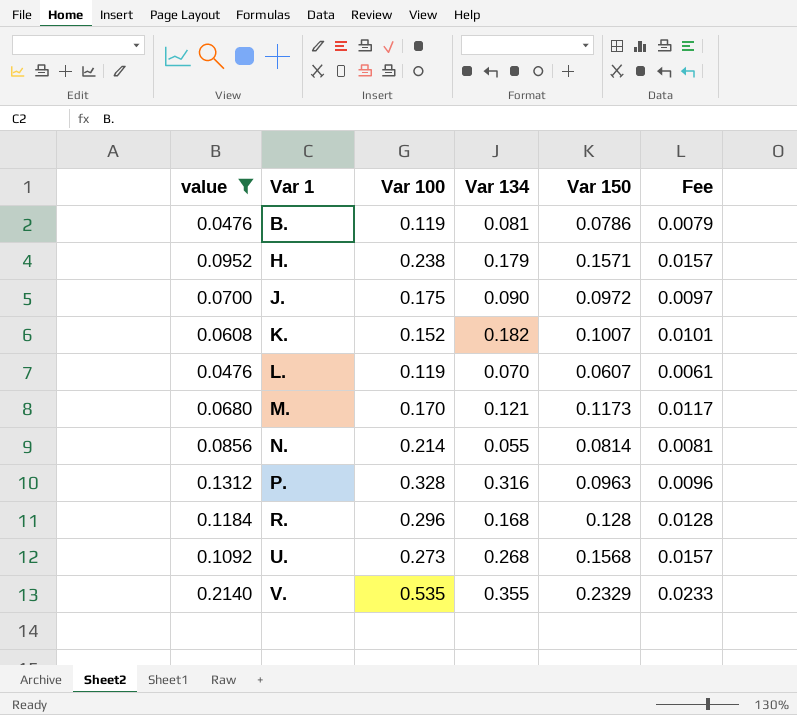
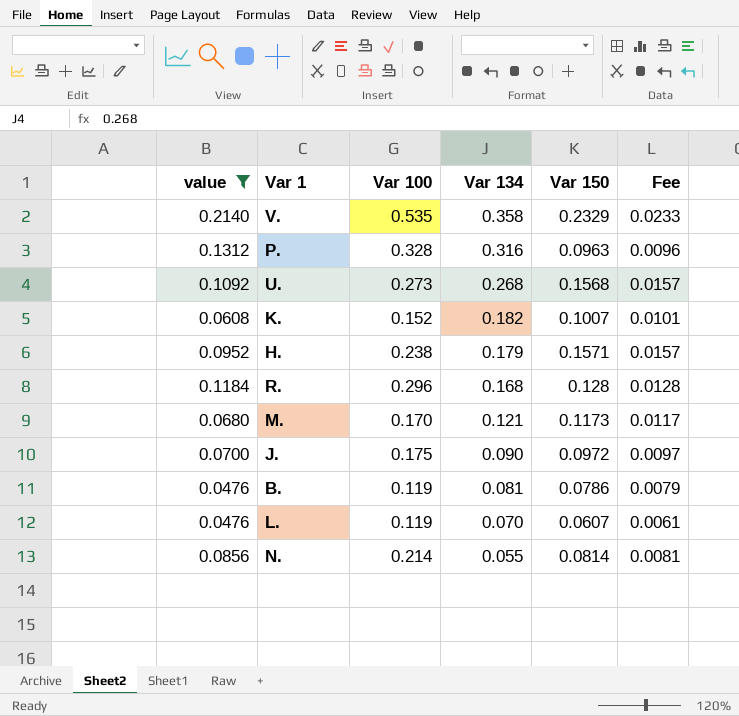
row order: Var 1 ascending -> Var 134 descending
V. | Var 134: 0.355 -> 0.358

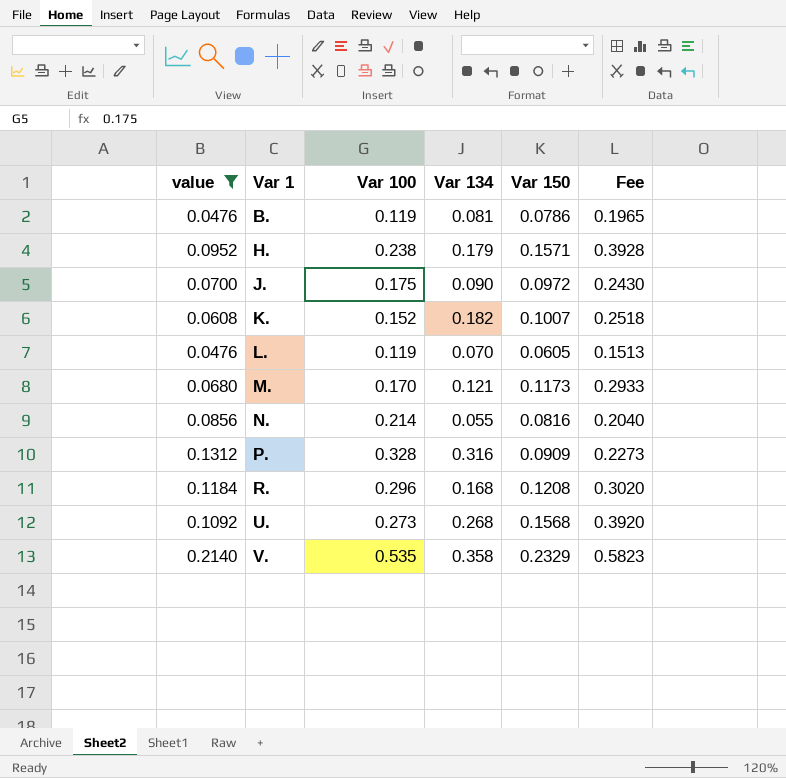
row order: Var 134 descending -> Var 1 ascending
column Fee | formula: [Var 150] * 0.1 -> [Var 150] * 2.5
L. | Var 150: 0.0607 -> 0.0605
N. | Var 150: 0.0814 -> 0.0816
P. | Var 150: 0.0963 -> 0.0909
R. | Var 150: 0.128 -> 0.1208

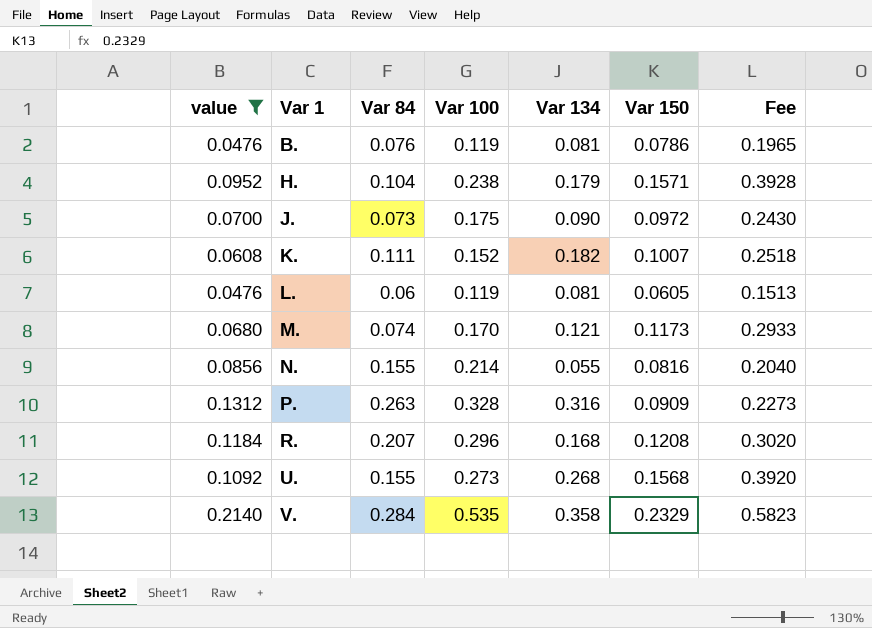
column Var 84 | position: none -> 3
L. | Var 134: 0.070 -> 0.081

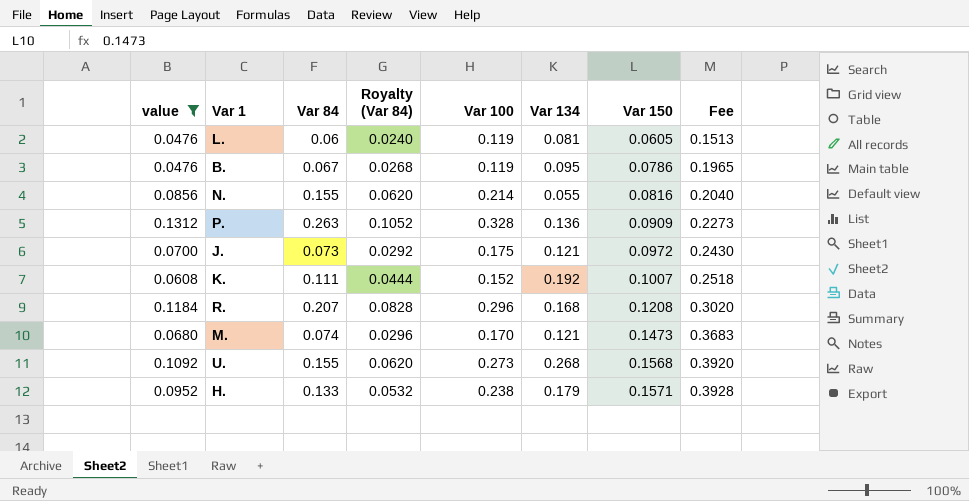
row order: Var 1 ascending -> Var 150 ascending
column Royalty (Var 84) | formula: none -> [Var 84] * 0.4
row V.: 0.2140 | 0.284 | 0.535 | 0.358 | 0.2329 | 0.5823 -> none
B. | Var 84: 0.076 -> 0.067
B. | Var 134: 0.081 -> 0.095
P. | Var 134: 0.316 -> 0.136
J. | Var 134: 0.090 -> 0.121
K. | Var 134: 0.182 -> 0.192
M. | Var 150: 0.1173 -> 0.1473
M. | Fee: 0.2933 -> 0.3683
H. | Var 84: 0.104 -> 0.133

